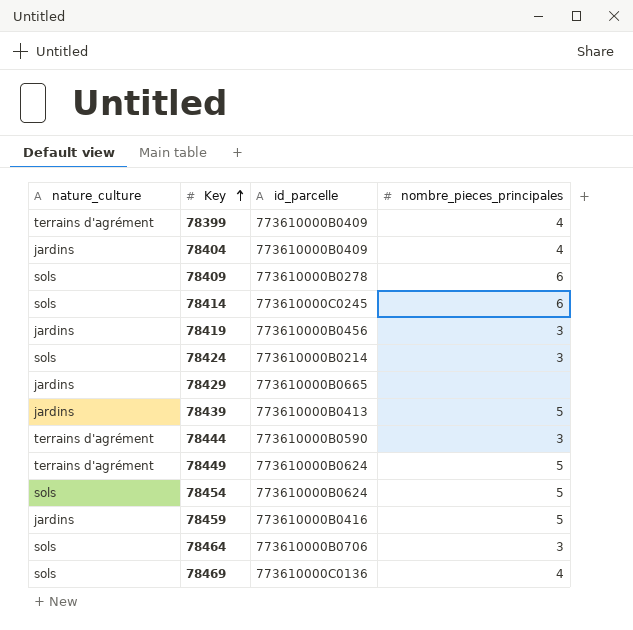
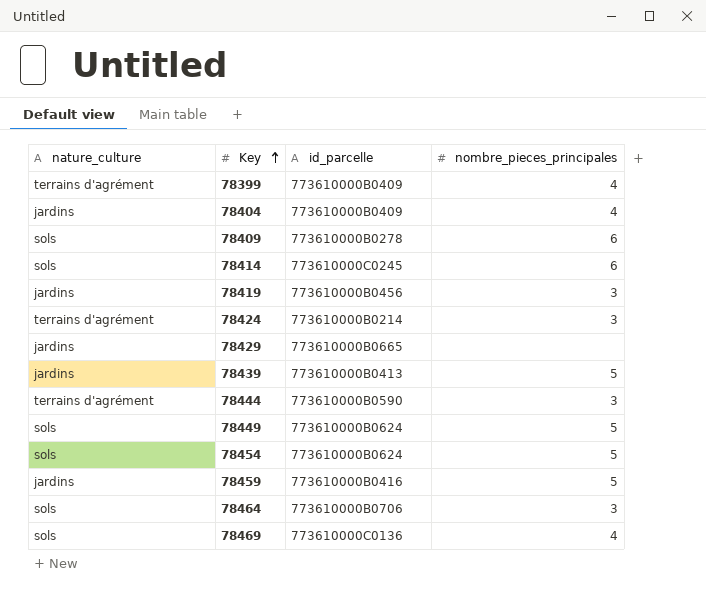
78424 | nature_culture: sols -> terrains d'agrément
78449 | nature_culture: terrains d'agrément -> sols

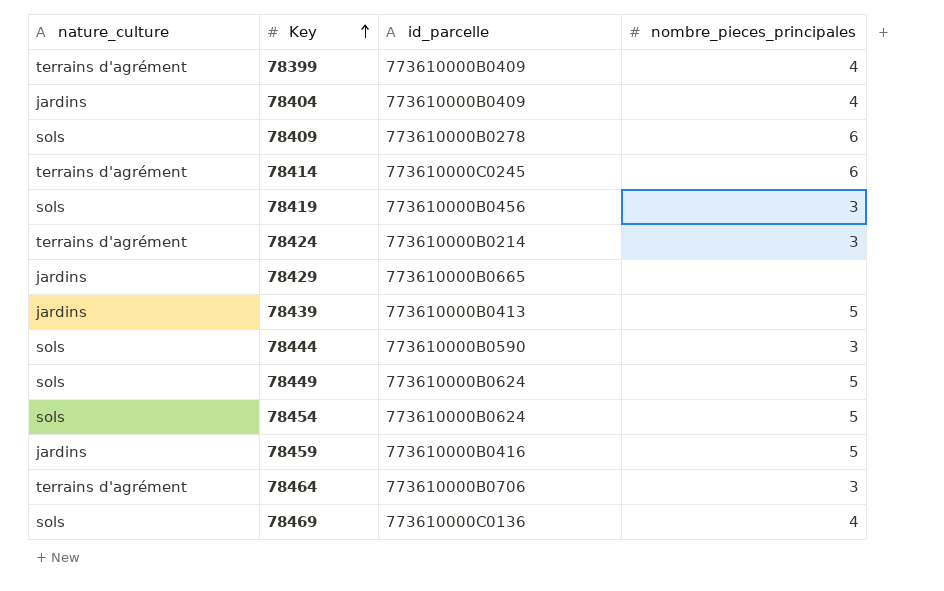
78414 | nature_culture: sols -> terrains d'agrément
78419 | nature_culture: jardins -> sols
78444 | nature_culture: terrains d'agrément -> sols
78464 | nature_culture: sols -> terrains d'agrément

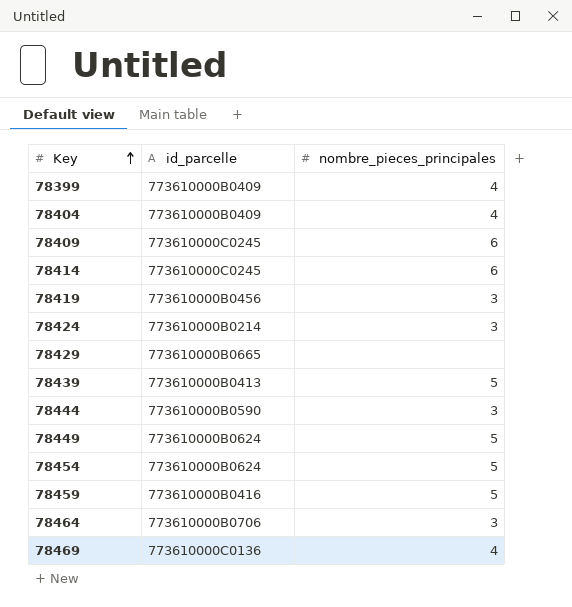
column nature_culture | position: 1 -> none
78409 | id_parcelle: 773610000B0278 -> 773610000C0245

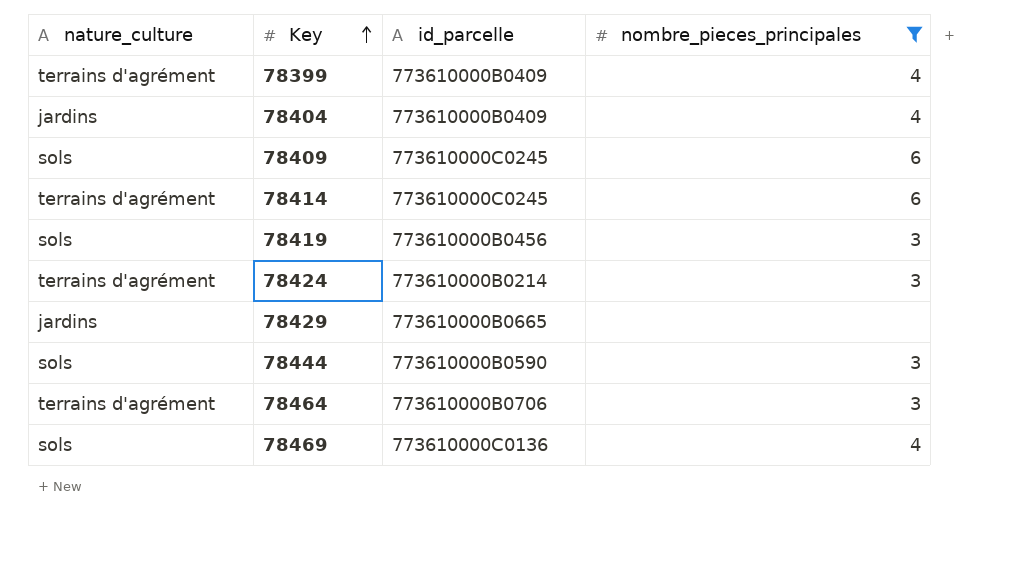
filter: none -> nombre_pieces_principales != 5
column nature_culture | position: none -> 1

